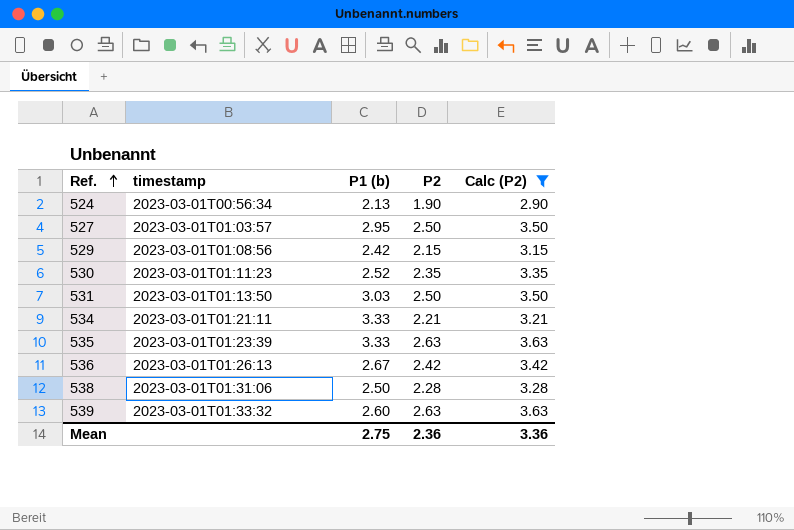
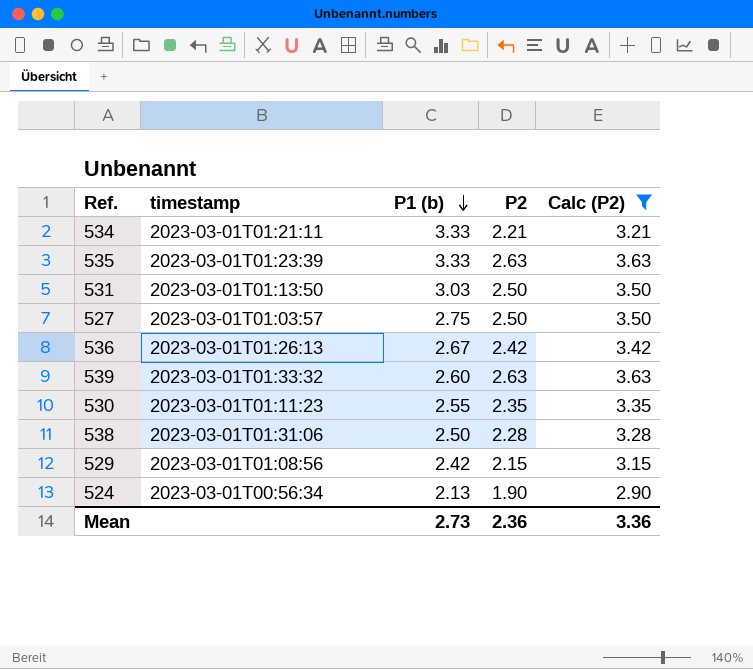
row order: Ref. ascending -> P1 (b) descending
527 | P1 (b): 2.95 -> 2.75
530 | P1 (b): 2.52 -> 2.55
Mean | P1 (b): 2.75 -> 2.73

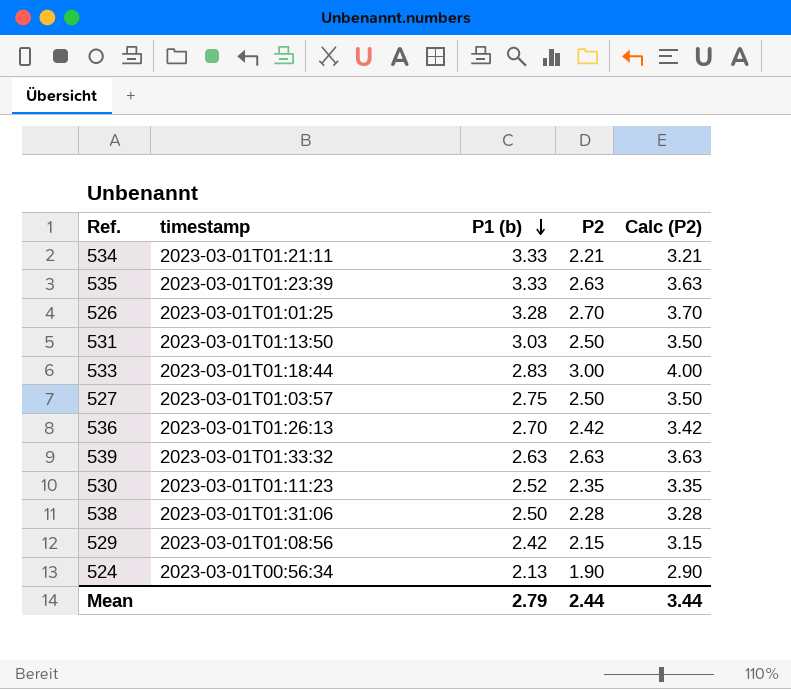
filter: Calc (P2) <= 3.63 -> none
536 | P1 (b): 2.67 -> 2.70
539 | P1 (b): 2.60 -> 2.63
530 | P1 (b): 2.55 -> 2.52
Mean | P1 (b): 2.73 -> 2.79
Mean | P2: 2.36 -> 2.44
Mean | Calc (P2): 3.36 -> 3.44

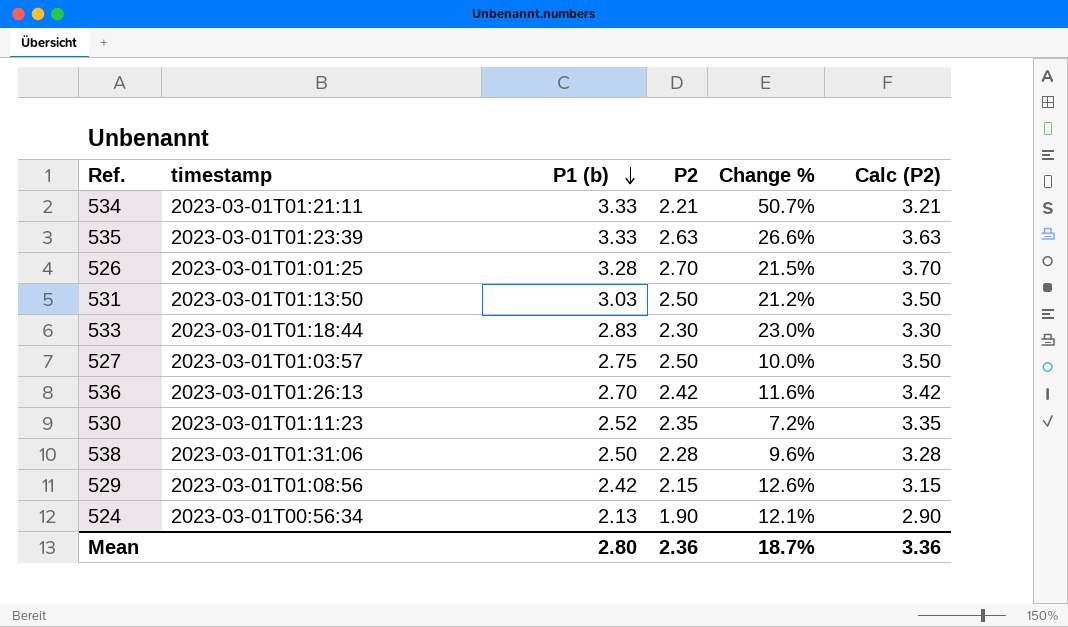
column Change % | formula: none -> ([P1 (b)] - [P2]) / [P2]
row 539: 2023-03-01T01:33:32 | 2.63 | 2.63 | 3.63 -> none
533 | P2: 3.00 -> 2.30
533 | Calc (P2): 4.00 -> 3.30
Mean | P1 (b): 2.79 -> 2.80
Mean | P2: 2.44 -> 2.36
Mean | Calc (P2): 3.44 -> 3.36

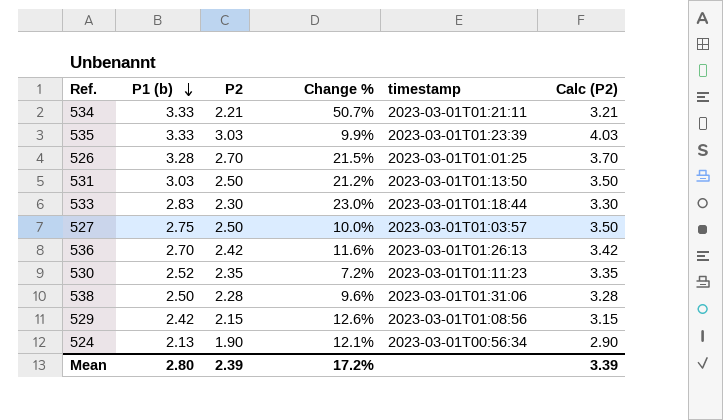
column timestamp | position: 2 -> 5
535 | P2: 2.63 -> 3.03
535 | Change %: 26.6% -> 9.9%
535 | Calc (P2): 3.63 -> 4.03
Mean | P2: 2.36 -> 2.39
Mean | Change %: 18.7% -> 17.2%
Mean | Calc (P2): 3.36 -> 3.39

